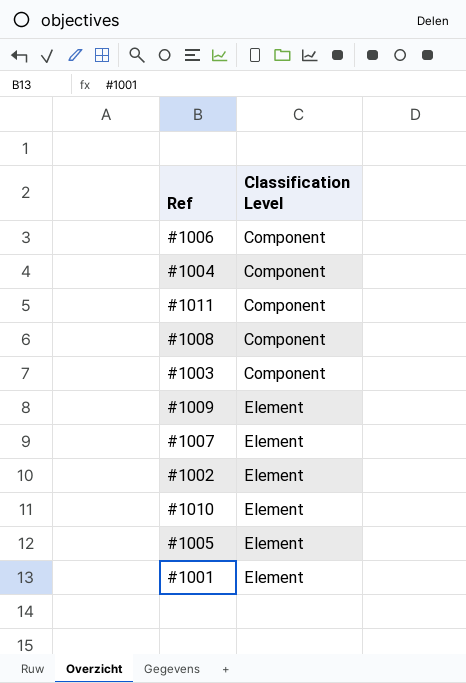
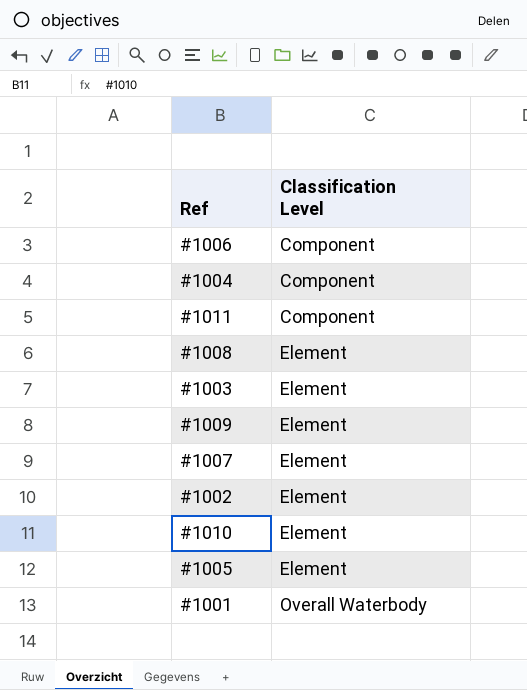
#1008 | Classification Level: Component -> Element
#1003 | Classification Level: Component -> Element
#1001 | Classification Level: Element -> Overall Waterbody

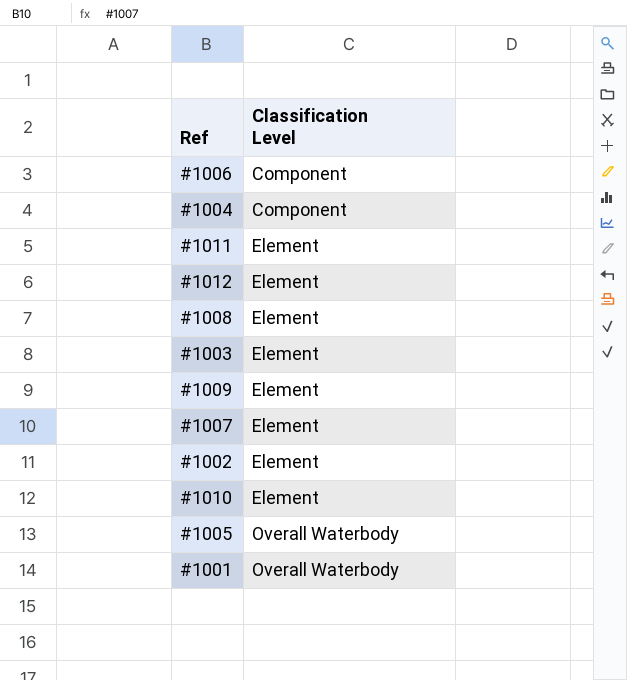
#1011 | Classification Level: Component -> Element
row #1012: none -> Element
#1005 | Classification Level: Element -> Overall Waterbody

